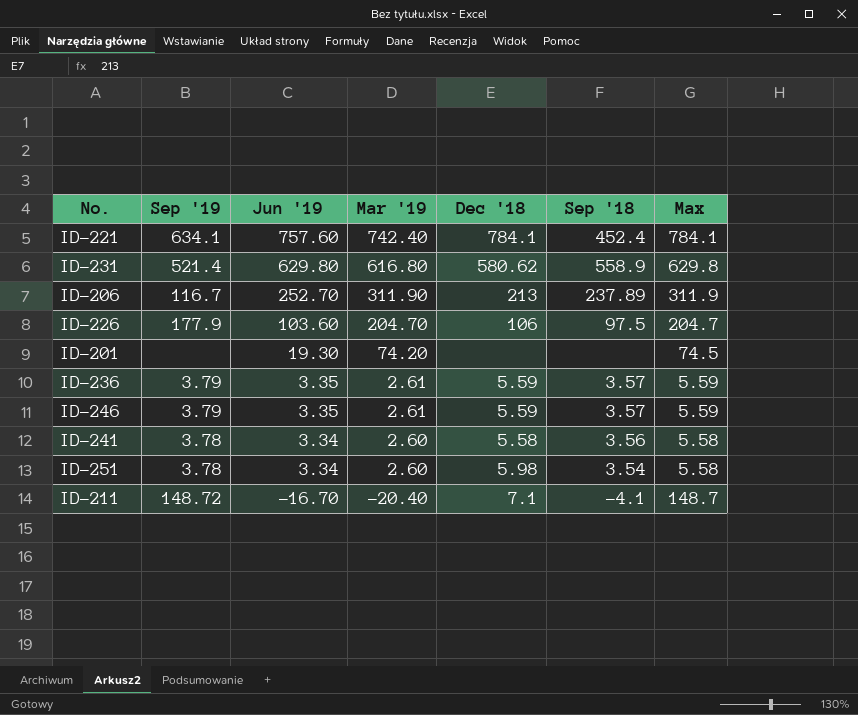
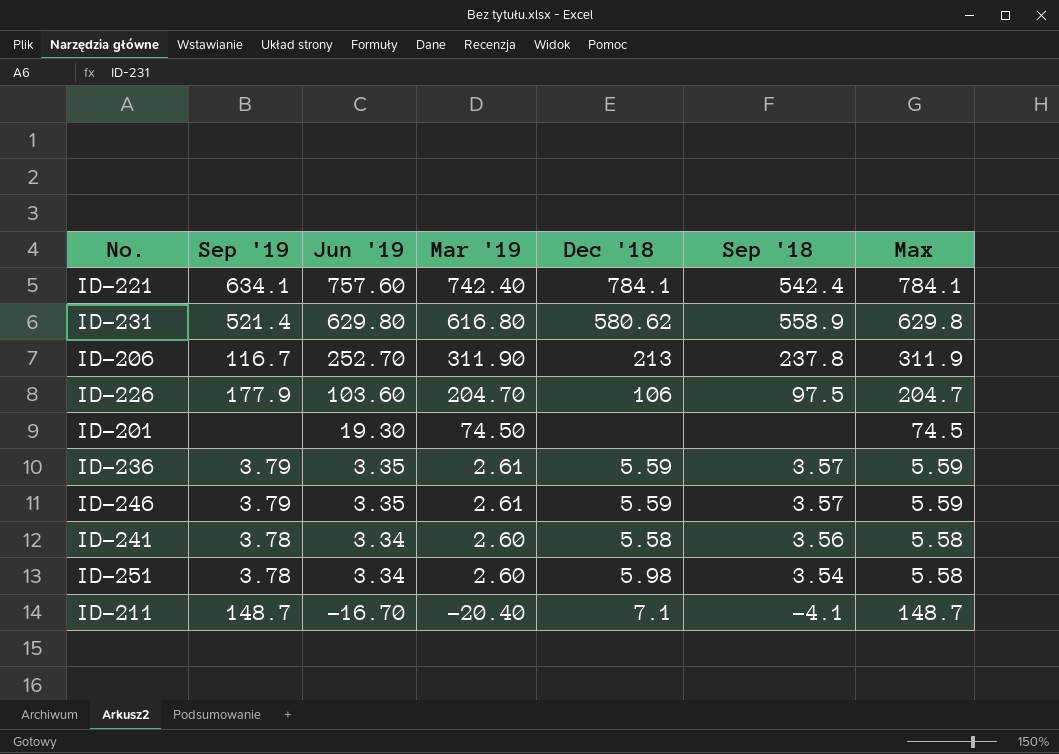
ID-221 | Sep '18: 452.4 -> 542.4
ID-206 | Sep '18: 237.89 -> 237.8
ID-201 | Mar '19: 74.20 -> 74.50
ID-211 | Sep '19: 148.72 -> 148.7

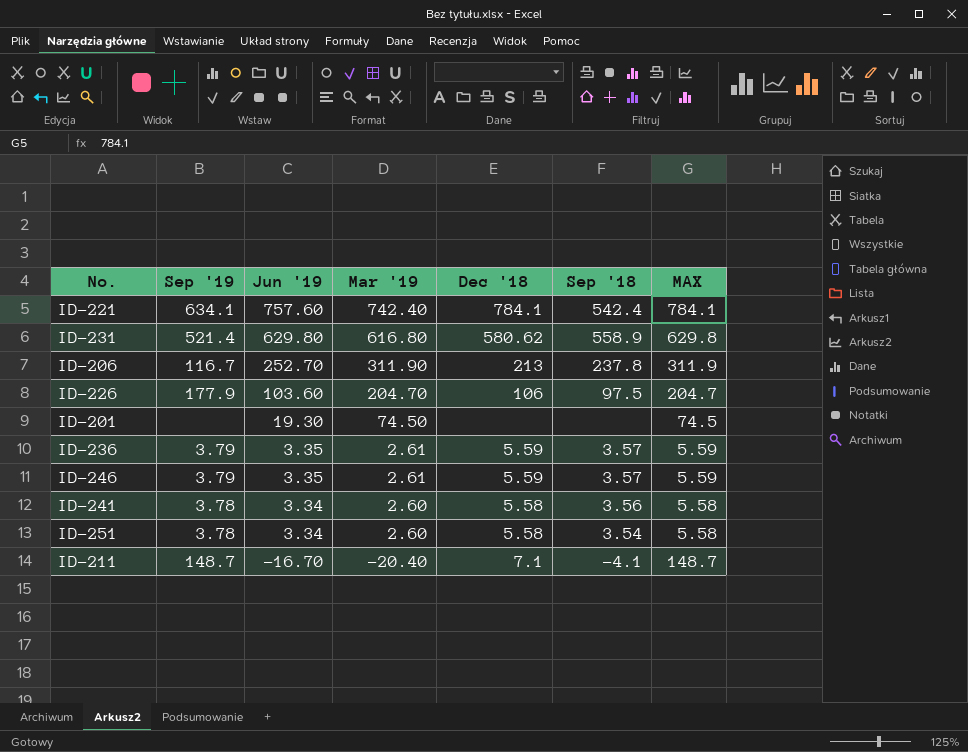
column name: Max -> MAX
ID-251 | Dec '18: 5.98 -> 5.58

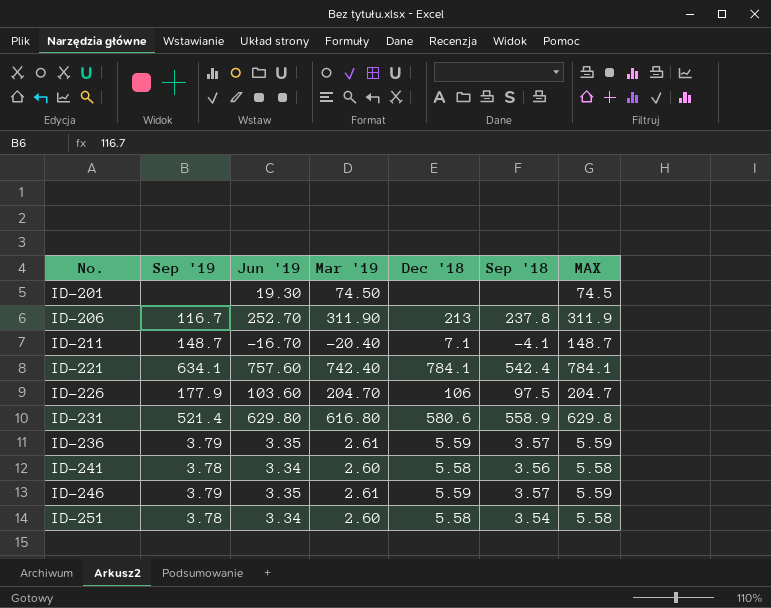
row order: Jun '19 descending -> No. ascending
ID-231 | Dec '18: 580.62 -> 580.6

